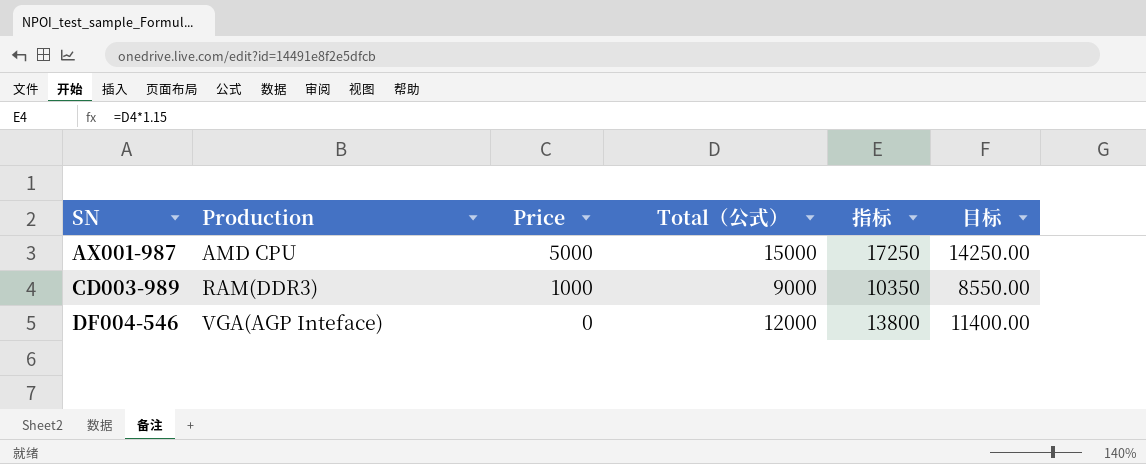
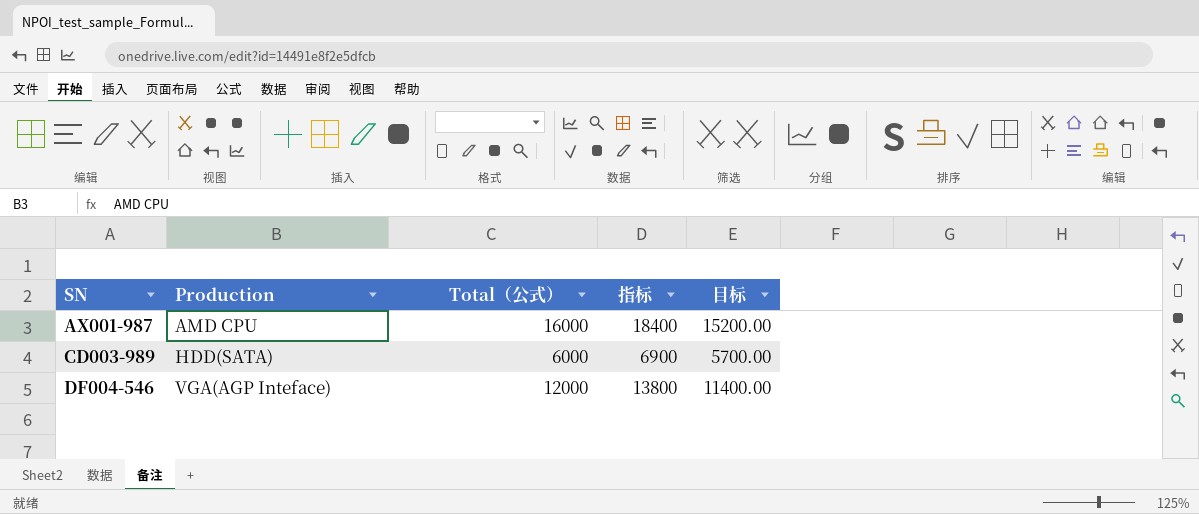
column Price | position: 3 -> none
AX001-987 | Total（公式）: 15000 -> 16000
AX001-987 | 指标: 17250 -> 18400
AX001-987 | 目标: 14250.00 -> 15200.00
CD003-989 | Production: RAM(DDR3) -> HDD(SATA)
CD003-989 | Total（公式）: 9000 -> 6000
CD003-989 | 指标: 10350 -> 6900
CD003-989 | 目标: 8550.00 -> 5700.00

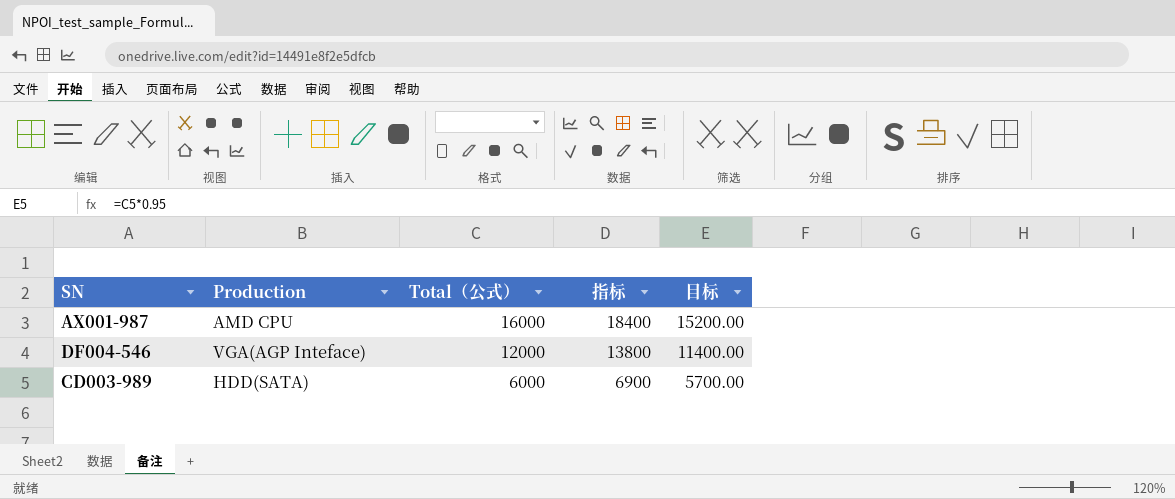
row order: SN ascending -> Total（公式） descending

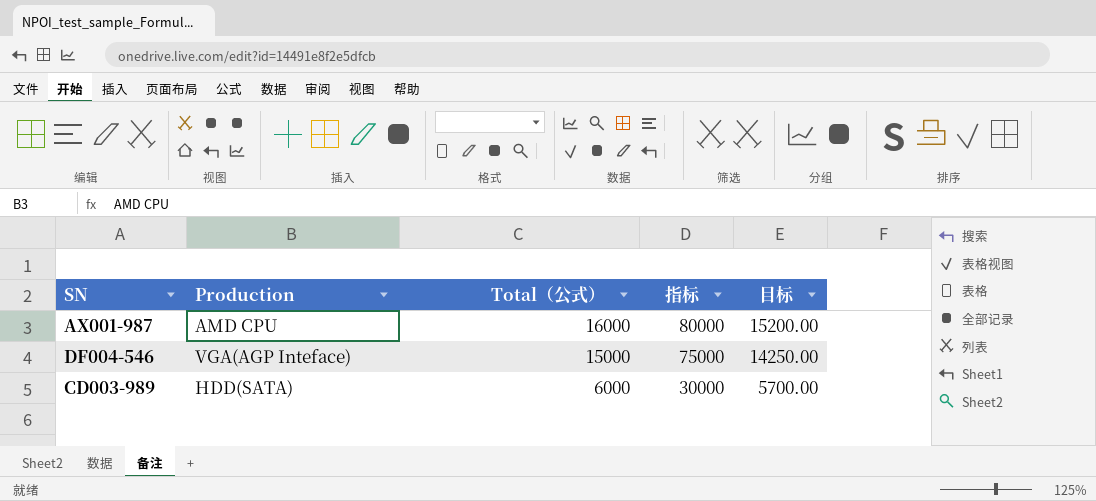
column 指标 | formula: [Total（公式）] * 1.15 -> [Total（公式）] * 5
DF004-546 | Total（公式）: 12000 -> 15000
DF004-546 | 目标: 11400.00 -> 14250.00

